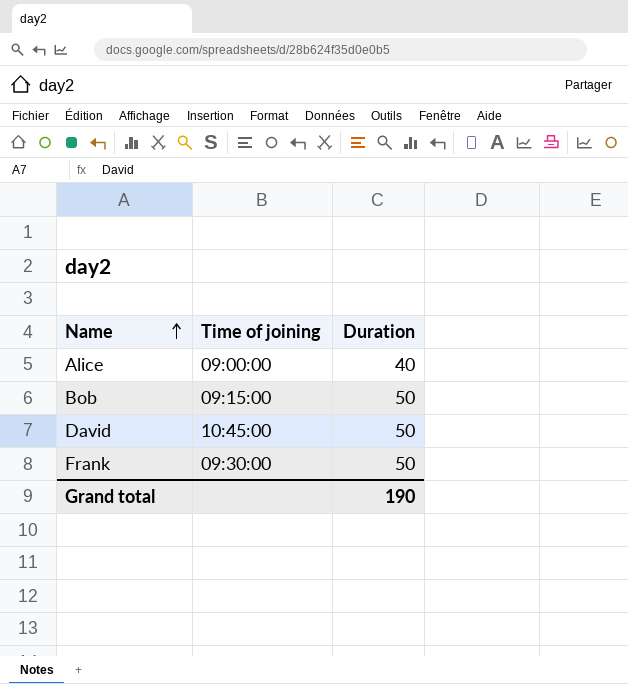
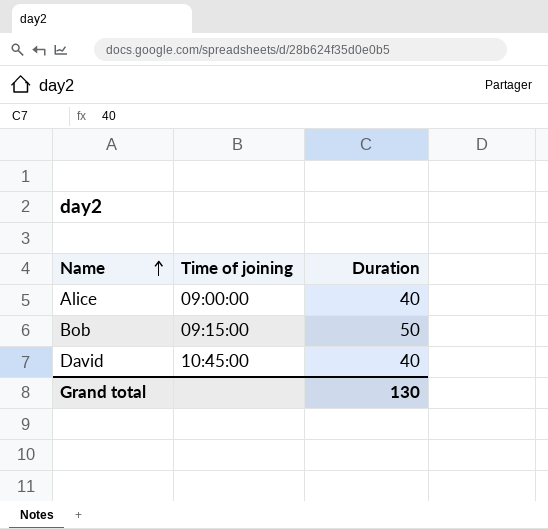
row Frank: 09:30:00 | 50 -> none
David | Duration: 50 -> 40
Grand total | Duration: 190 -> 130

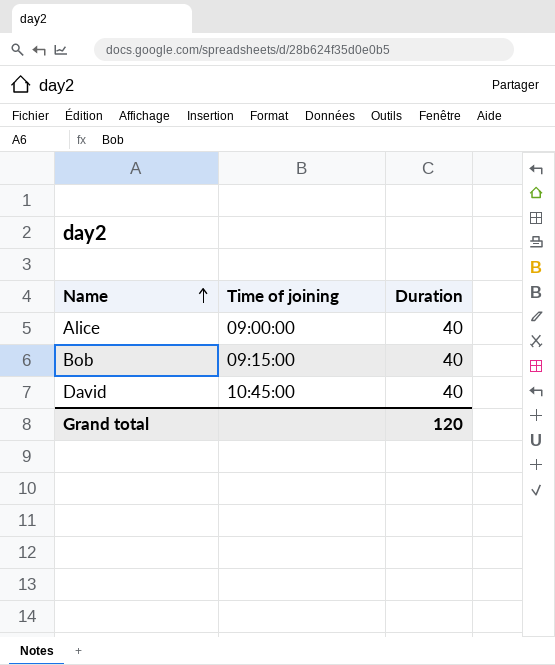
Bob | Duration: 50 -> 40
Grand total | Duration: 130 -> 120

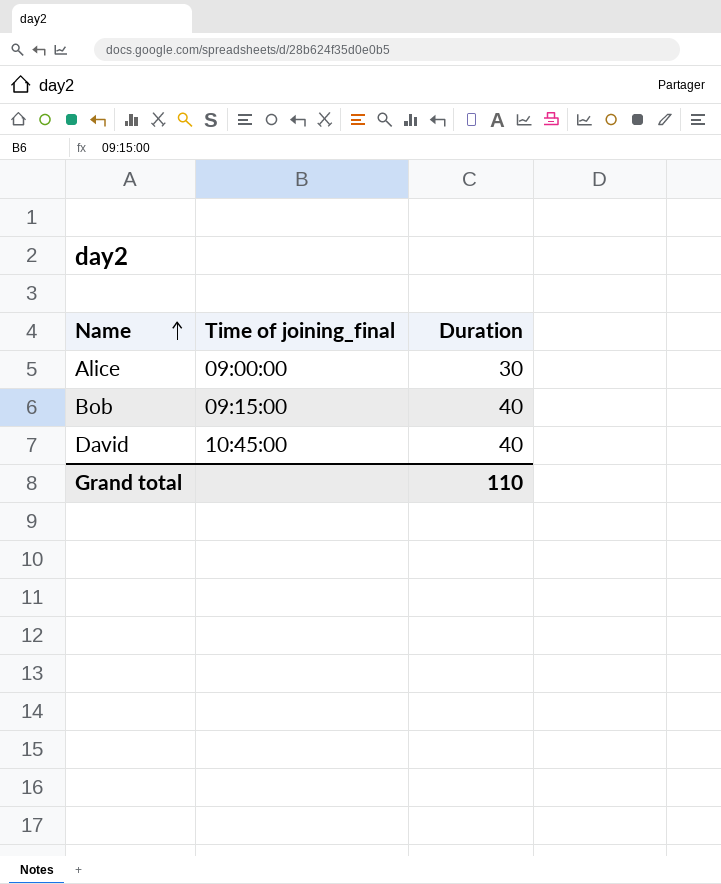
column name: Time of joining -> Time of joining_final
Alice | Duration: 40 -> 30
Grand total | Duration: 120 -> 110

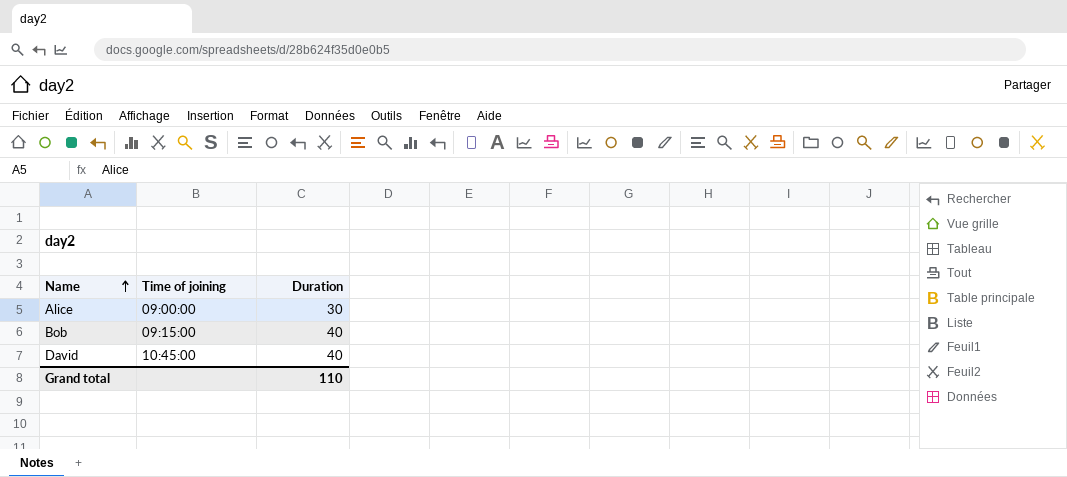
column name: Time of joining_final -> Time of joining

